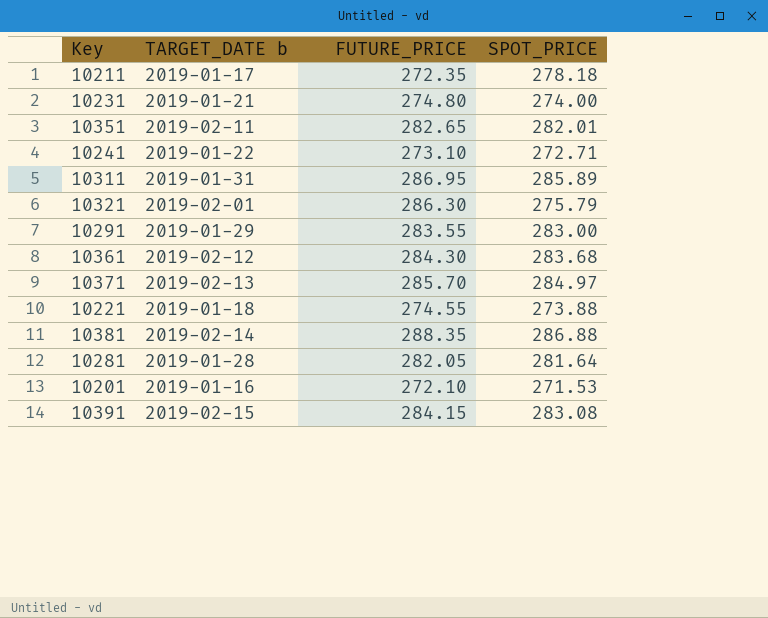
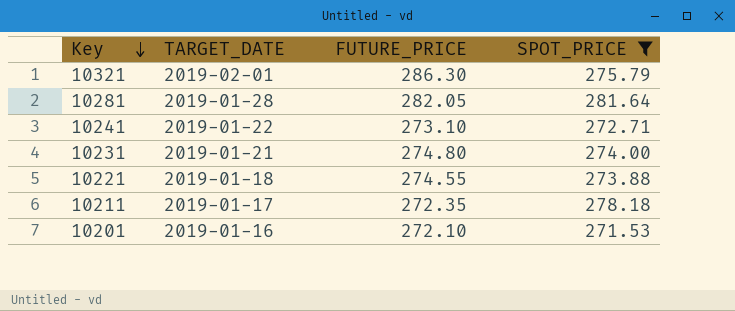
filter: none -> SPOT_PRICE <= 281.64
row order: none -> Key descending
column name: TARGET_DATE b -> TARGET_DATE

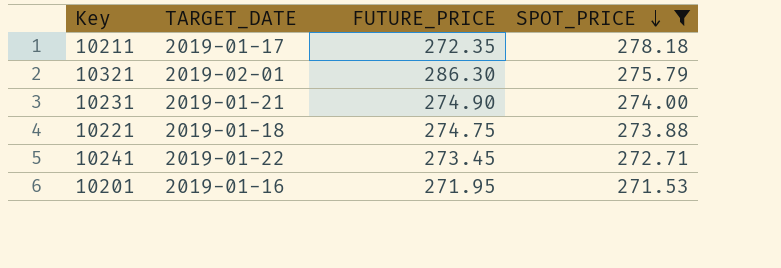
row order: Key descending -> SPOT_PRICE descending
row 10281: 2019-01-28 | 282.05 | 281.64 -> none
10231 | FUTURE_PRICE: 274.80 -> 274.90
10221 | FUTURE_PRICE: 274.55 -> 274.75
10241 | FUTURE_PRICE: 273.10 -> 273.45
10201 | FUTURE_PRICE: 272.10 -> 271.95

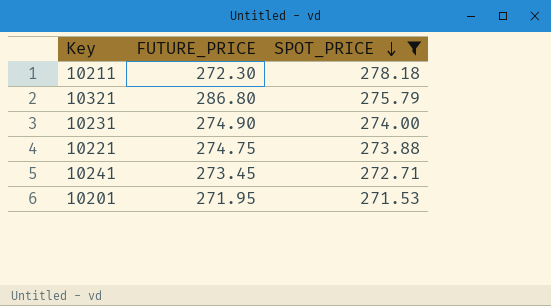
column TARGET_DATE | position: 2 -> none
10211 | FUTURE_PRICE: 272.35 -> 272.30
10321 | FUTURE_PRICE: 286.30 -> 286.80

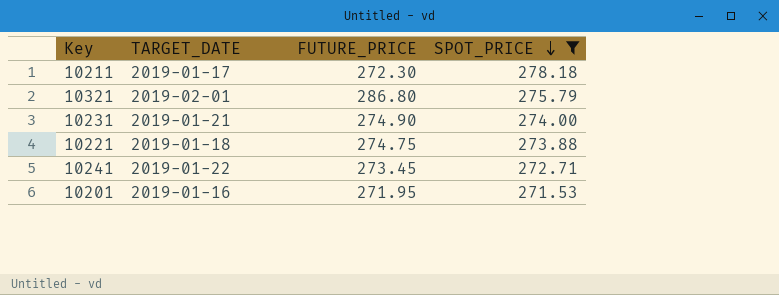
column TARGET_DATE | position: none -> 2

